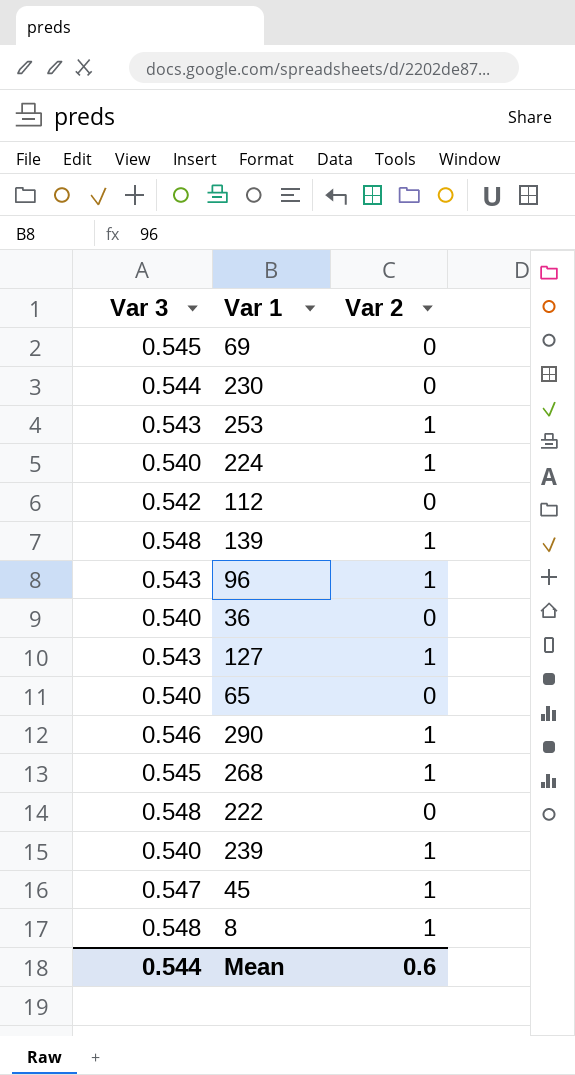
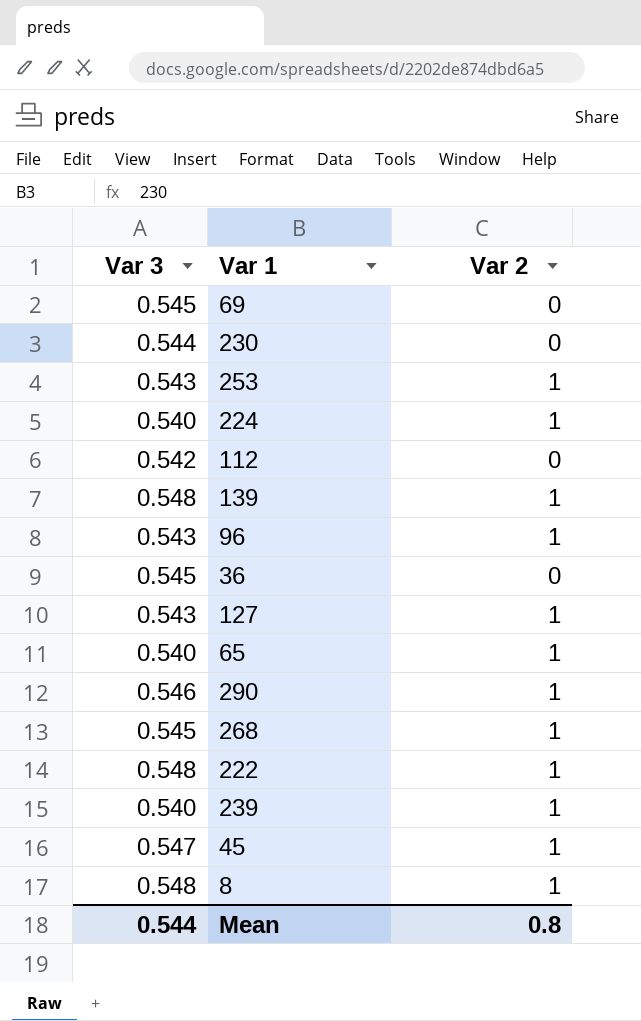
36 | Var 3: 0.540 -> 0.545
65 | Var 2: 0 -> 1
222 | Var 2: 0 -> 1
Mean | Var 2: 0.6 -> 0.8

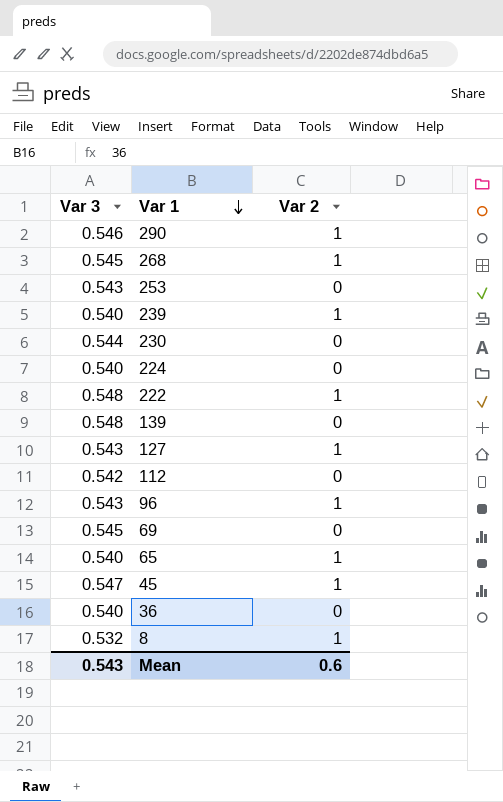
row order: none -> Var 1 descending
253 | Var 2: 1 -> 0
224 | Var 2: 1 -> 0
139 | Var 2: 1 -> 0
36 | Var 3: 0.545 -> 0.540
8 | Var 3: 0.548 -> 0.532
Mean | Var 3: 0.544 -> 0.543
Mean | Var 2: 0.8 -> 0.6

